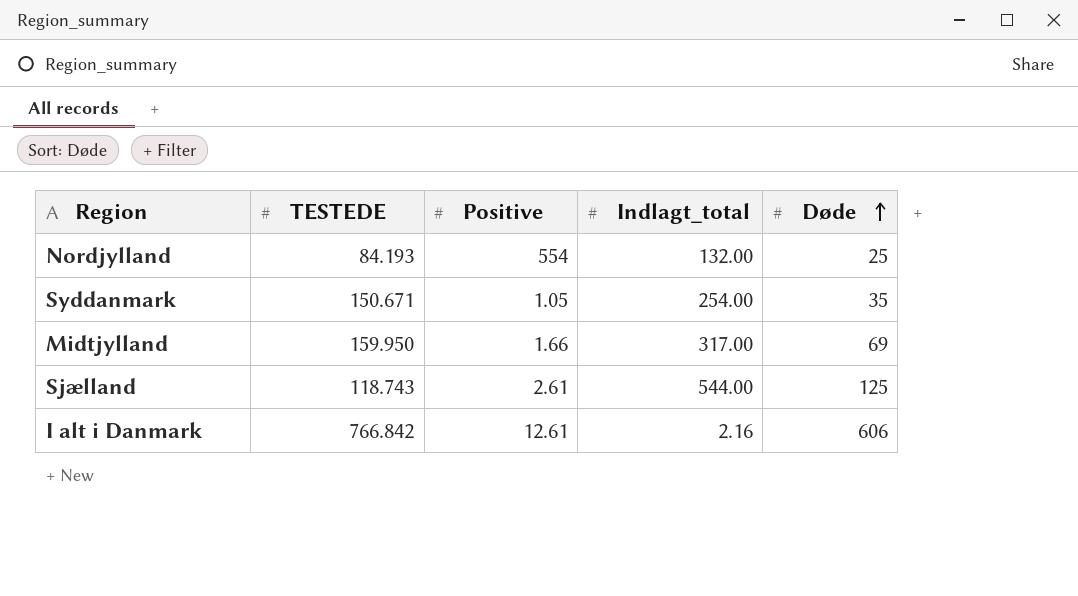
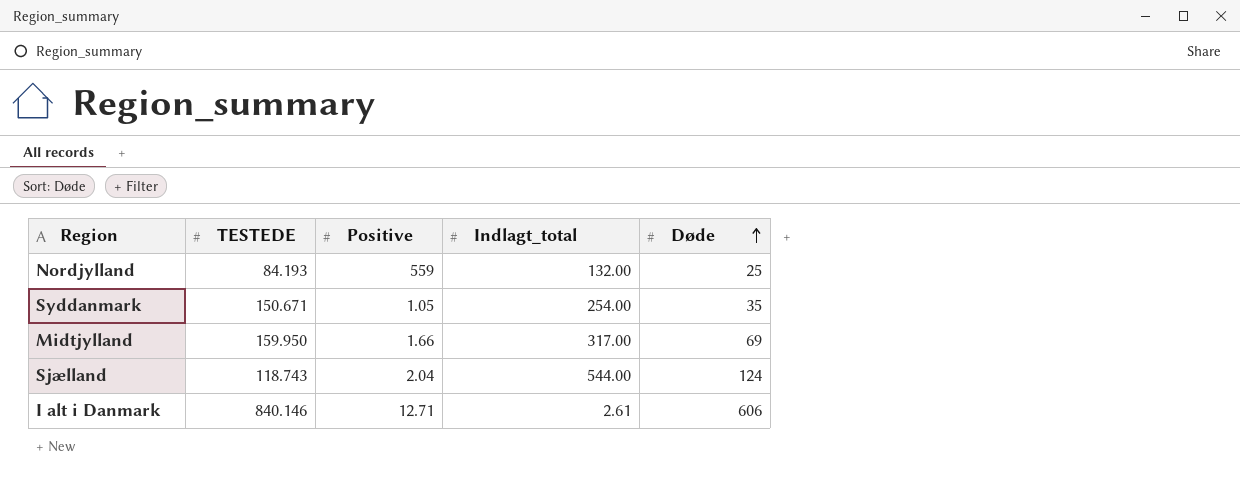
Nordjylland | Positive: 554 -> 559
Sjælland | Positive: 2.61 -> 2.04
Sjælland | Døde: 125 -> 124
I alt i Danmark | TESTEDE: 766.842 -> 840.146
I alt i Danmark | Positive: 12.61 -> 12.71
I alt i Danmark | Indlagt_total: 2.16 -> 2.61

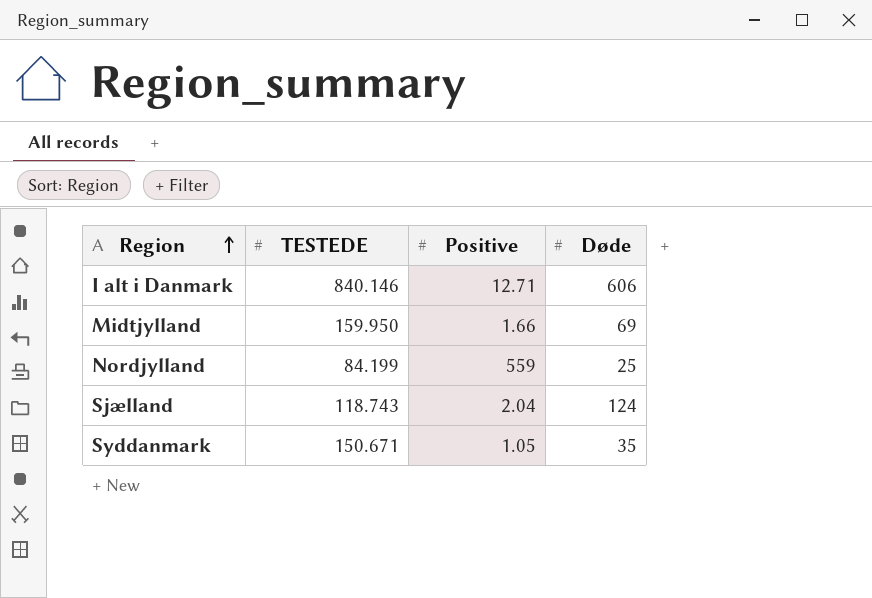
row order: Døde ascending -> Region ascending
column Indlagt_total | position: 4 -> none
Nordjylland | TESTEDE: 84.193 -> 84.199

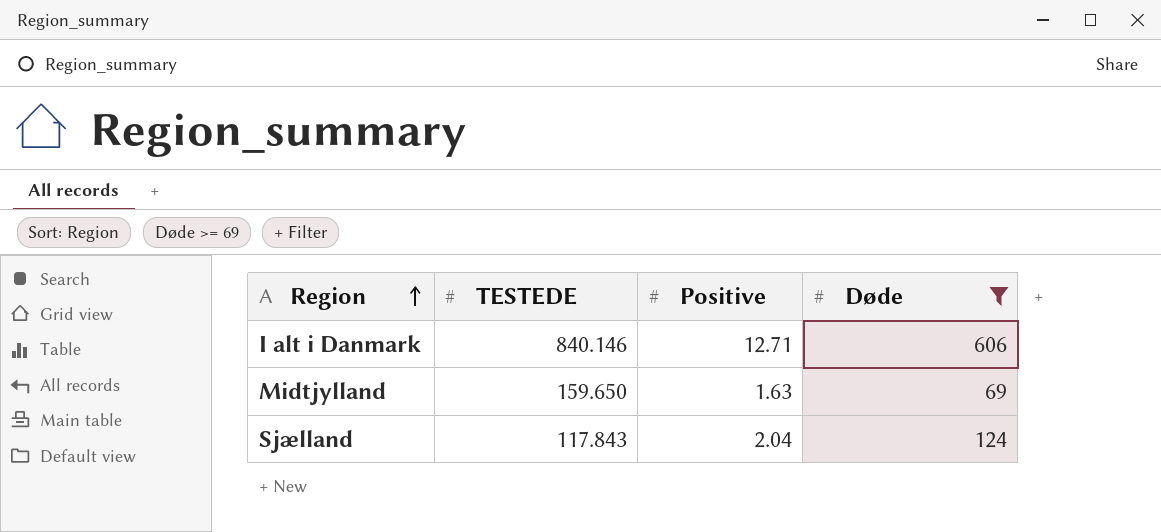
filter: none -> Døde >= 69
Midtjylland | TESTEDE: 159.950 -> 159.650
Midtjylland | Positive: 1.66 -> 1.63
Sjælland | TESTEDE: 118.743 -> 117.843

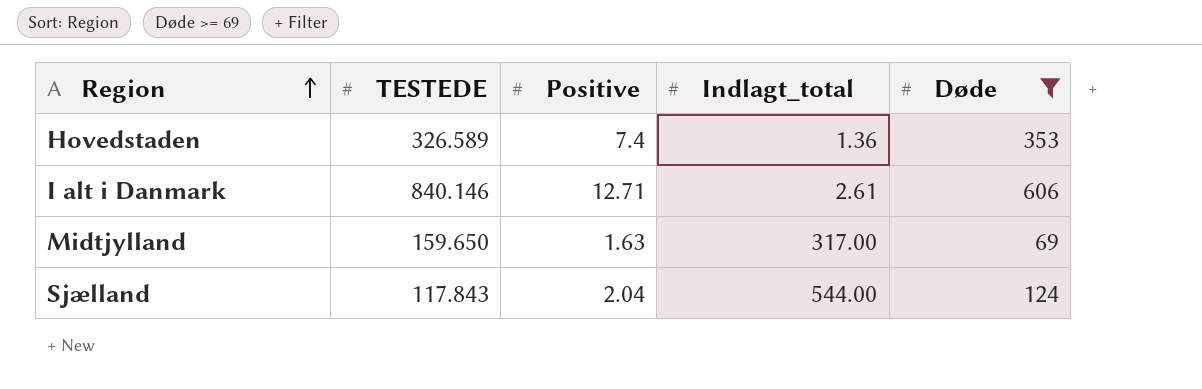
column Indlagt_total | position: none -> 4
row Hovedstaden: none -> 326.589 | 7.4 | 1.36 | 353

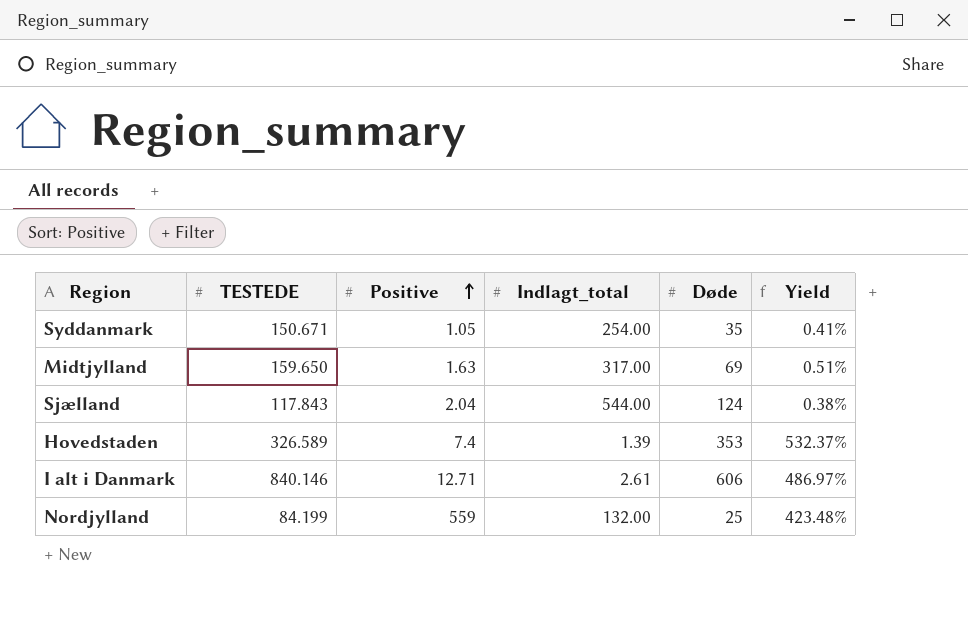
filter: Døde >= 69 -> none
row order: Region ascending -> Positive ascending
column Yield | formula: none -> [Positive] / [Indlagt_total]
Hovedstaden | Indlagt_total: 1.36 -> 1.39

